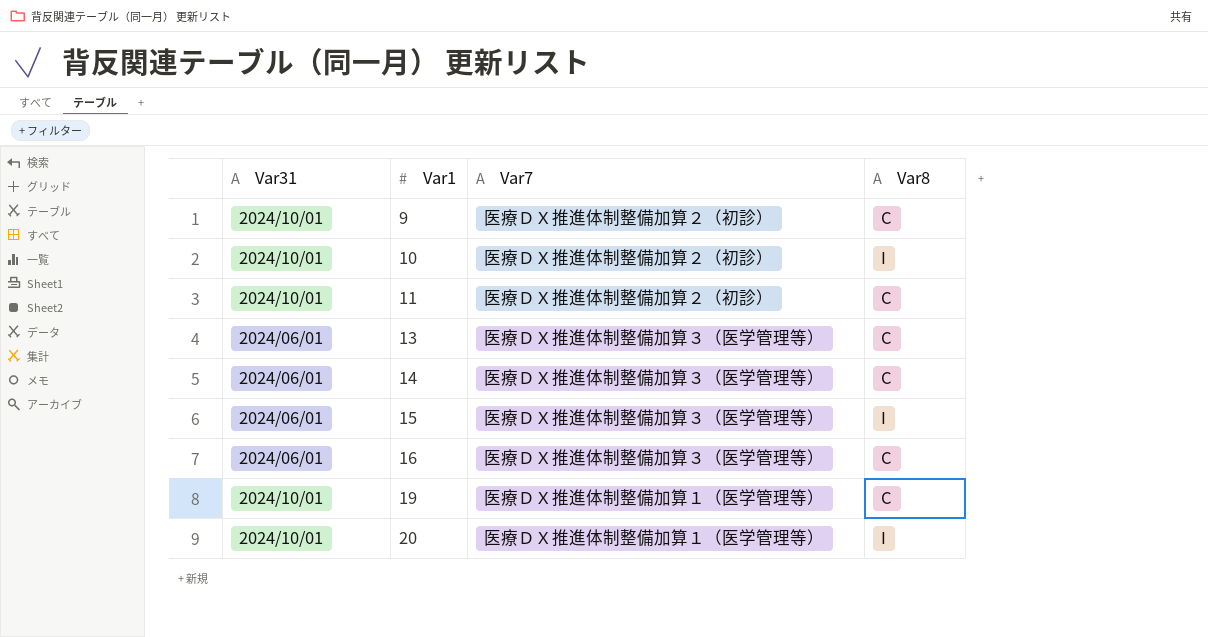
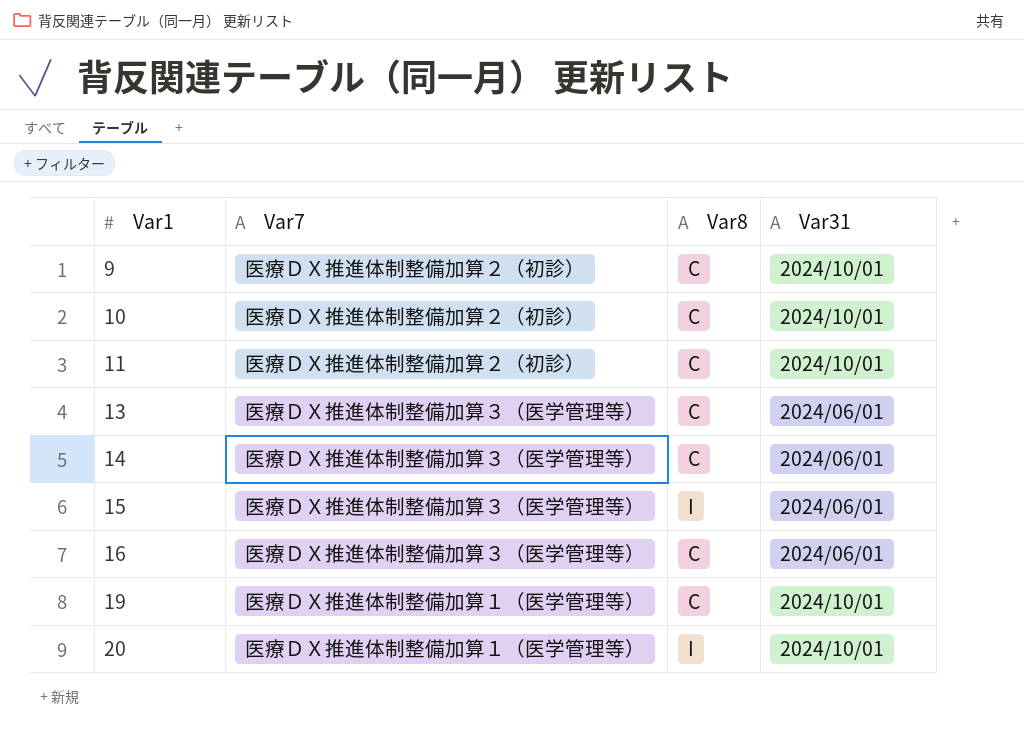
column Var31 | position: 1 -> 4
10 | Var8: I -> C

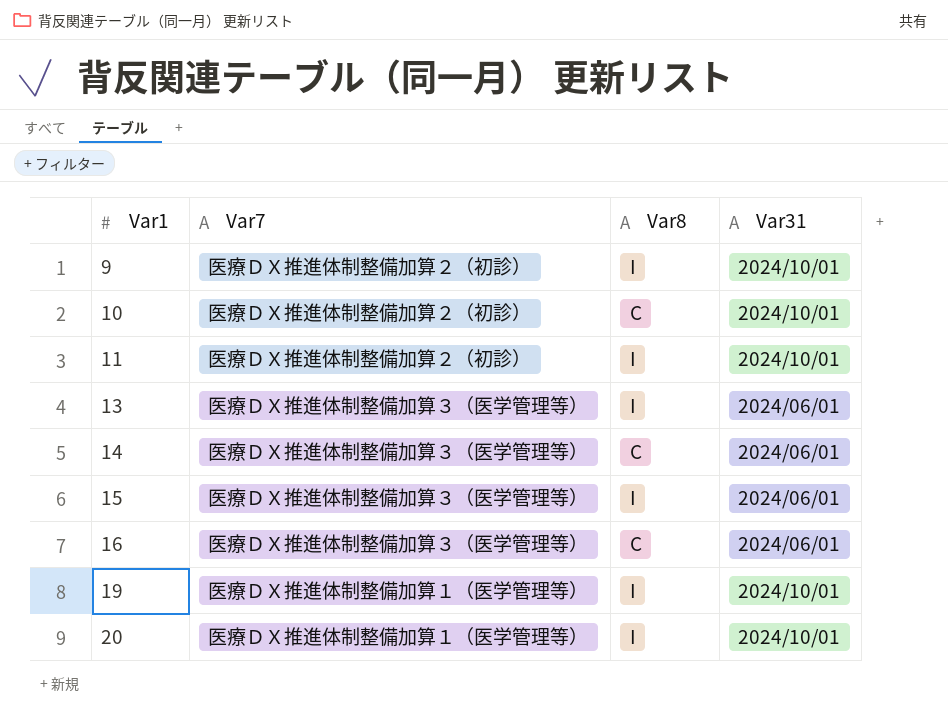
9 | Var8: C -> I
11 | Var8: C -> I
13 | Var8: C -> I
19 | Var8: C -> I

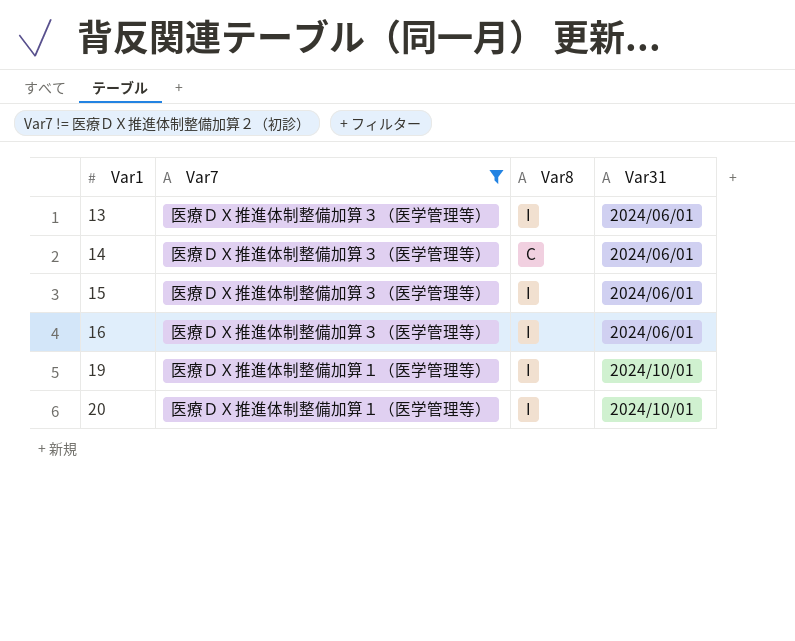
filter: none -> Var7 != 医療ＤＸ推進体制整備加算２（初診）
16 | Var8: C -> I

